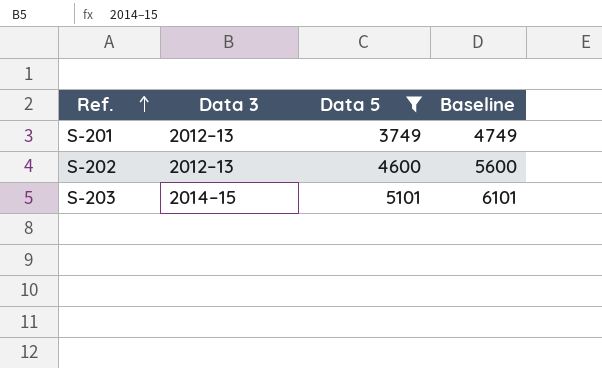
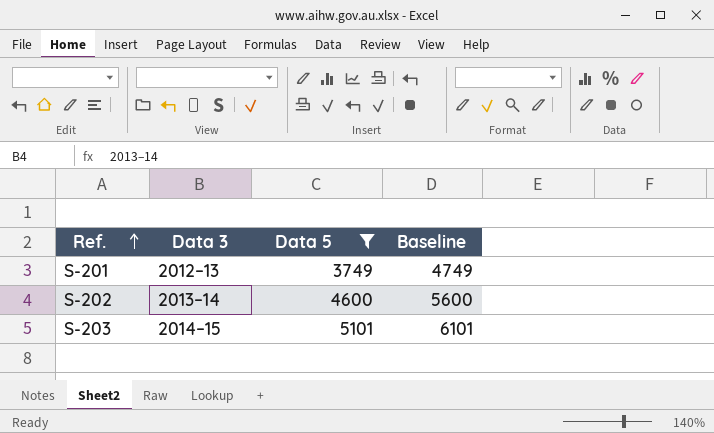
S-202 | Data 3: 2012–13 -> 2013–14

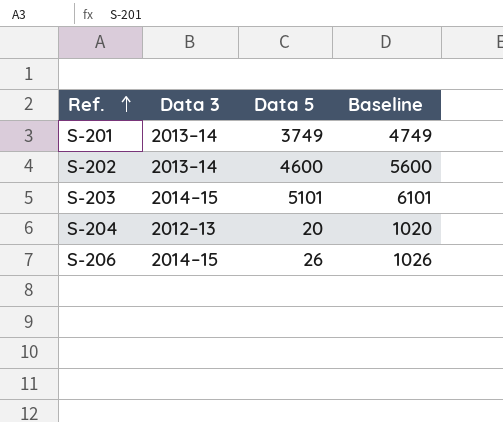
filter: Data 5 >= 3749 -> none
S-201 | Data 3: 2012–13 -> 2013–14

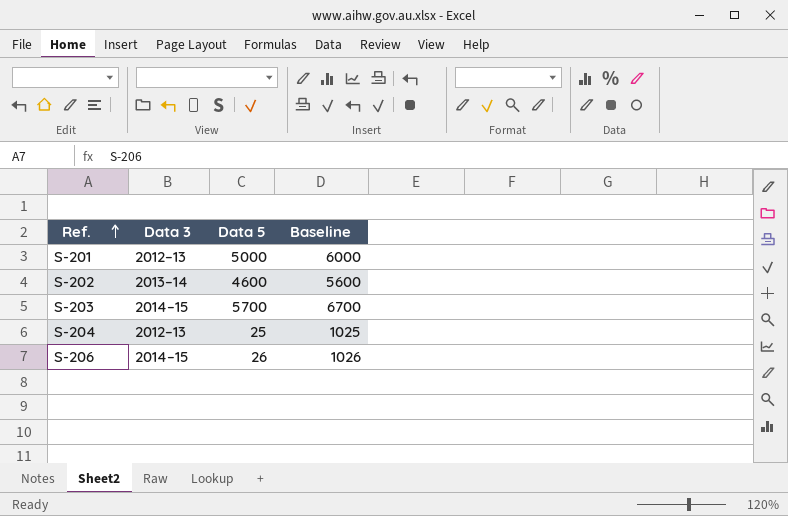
S-201 | Data 3: 2013–14 -> 2012–13
S-201 | Data 5: 3749 -> 5000
S-201 | Baseline: 4749 -> 6000
S-203 | Data 5: 5101 -> 5700
S-203 | Baseline: 6101 -> 6700
S-204 | Data 5: 20 -> 25
S-204 | Baseline: 1020 -> 1025

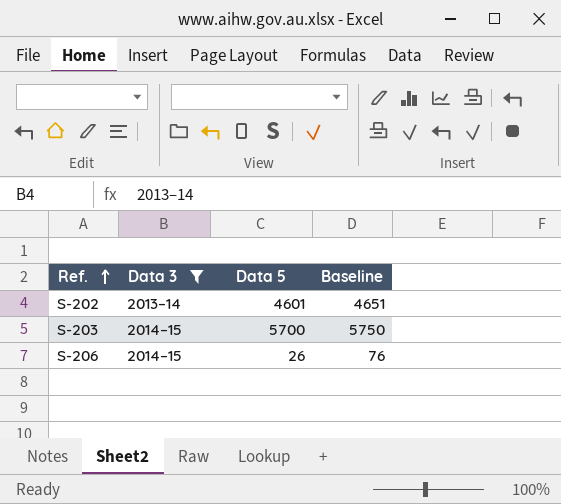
filter: none -> Data 3 != 2012–13
column Baseline | formula: [Data 5] + 1000 -> [Data 5] + 50
S-202 | Data 5: 4600 -> 4601

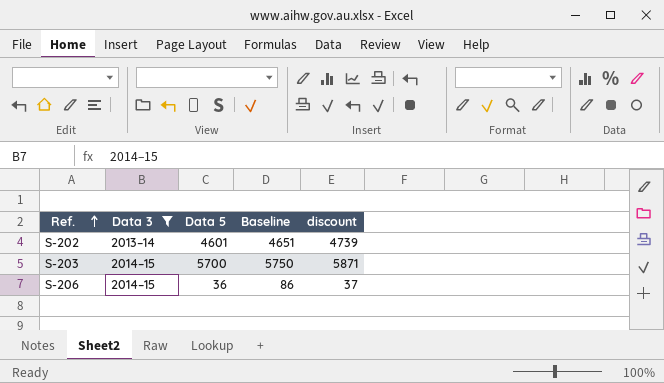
column discount | formula: none -> [Data 5] * 1.03
S-206 | Data 5: 26 -> 36
S-206 | Baseline: 76 -> 86

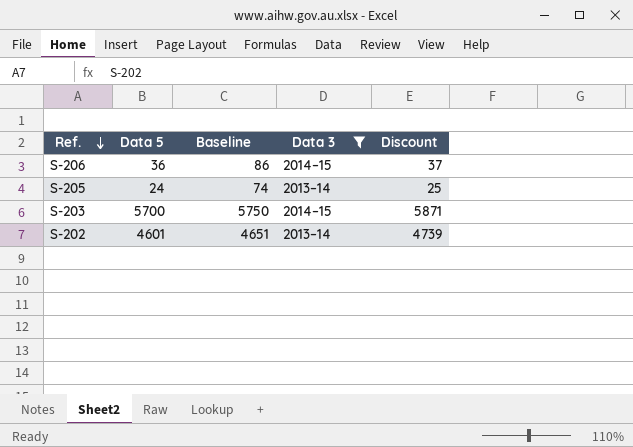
row order: Ref. ascending -> Ref. descending
column Data 3 | position: 2 -> 4
column name: discount -> Discount
row S-205: none -> 24 | 74 | 2013–14 | 25

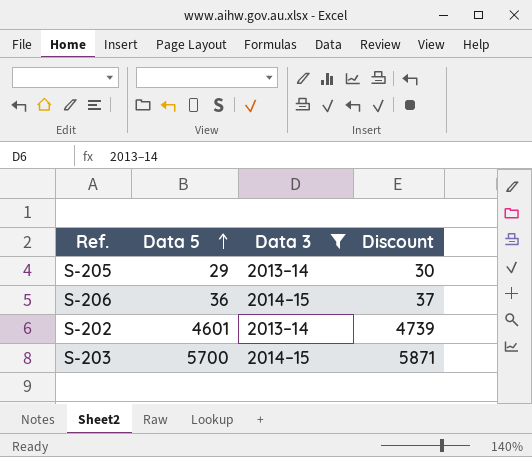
row order: Ref. descending -> Data 5 ascending
column Baseline | formula: [Data 5] + 50 -> none
S-205 | Data 5: 24 -> 29
S-205 | Discount: 25 -> 30

